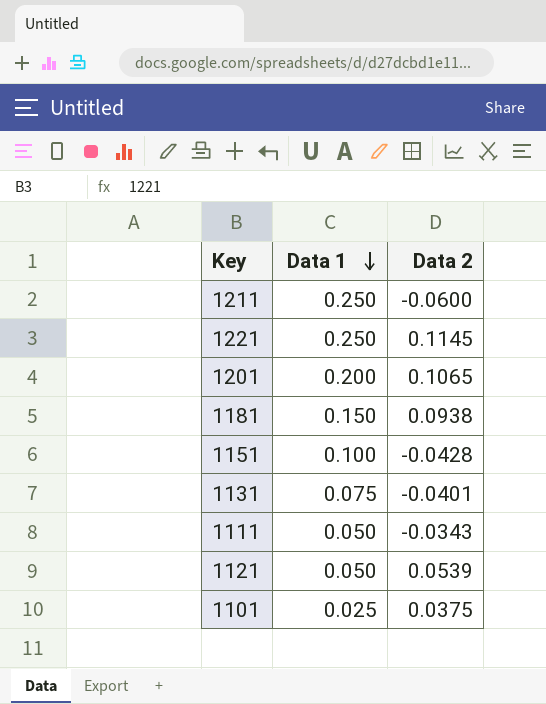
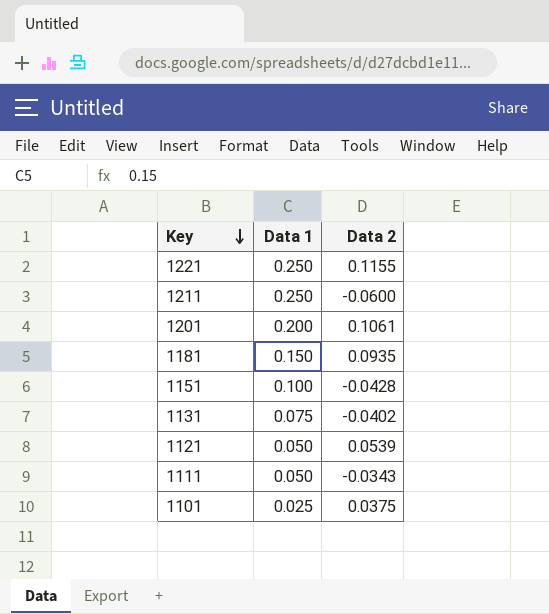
row order: Data 1 descending -> Key descending
1221 | Data 2: 0.1145 -> 0.1155
1201 | Data 2: 0.1065 -> 0.1061
1181 | Data 2: 0.0938 -> 0.0935
1131 | Data 2: -0.0401 -> -0.0402

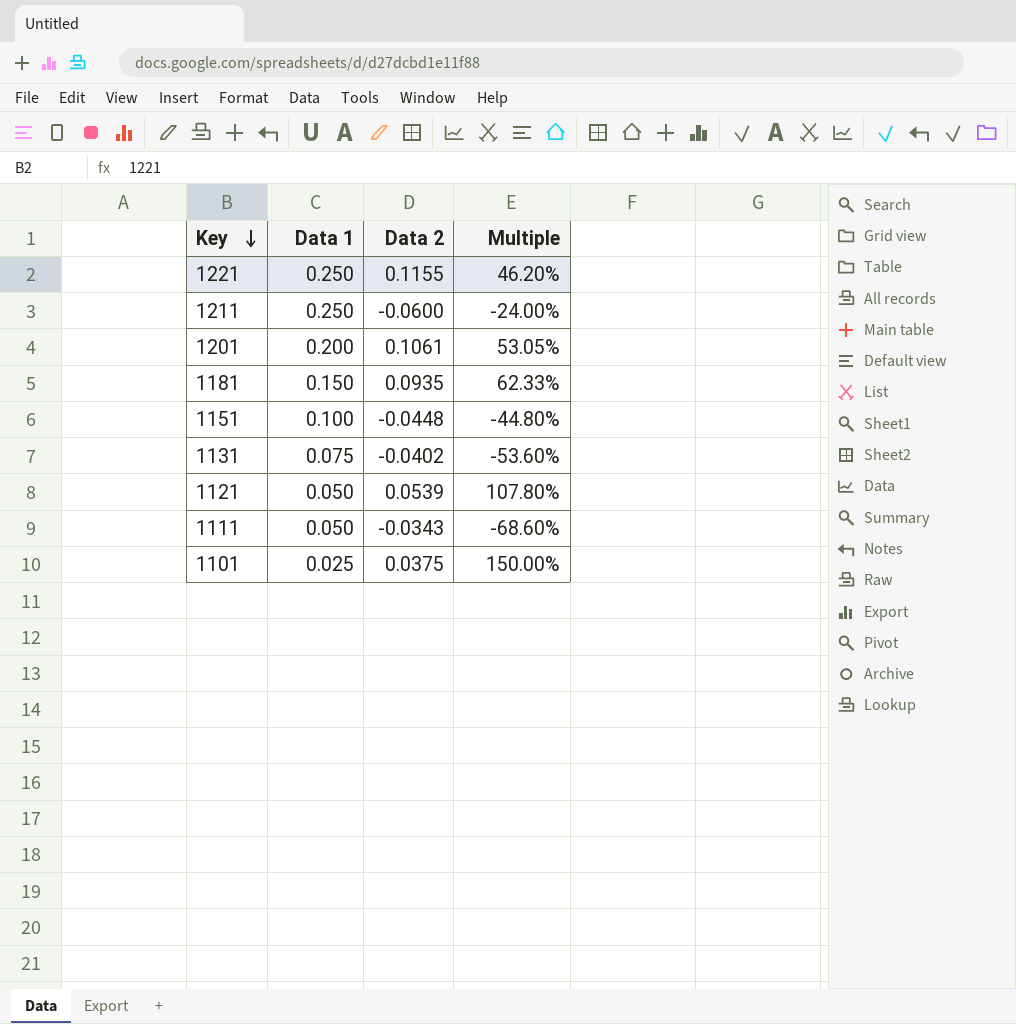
column Multiple | formula: none -> [Data 2] / [Data 1]
1151 | Data 2: -0.0428 -> -0.0448

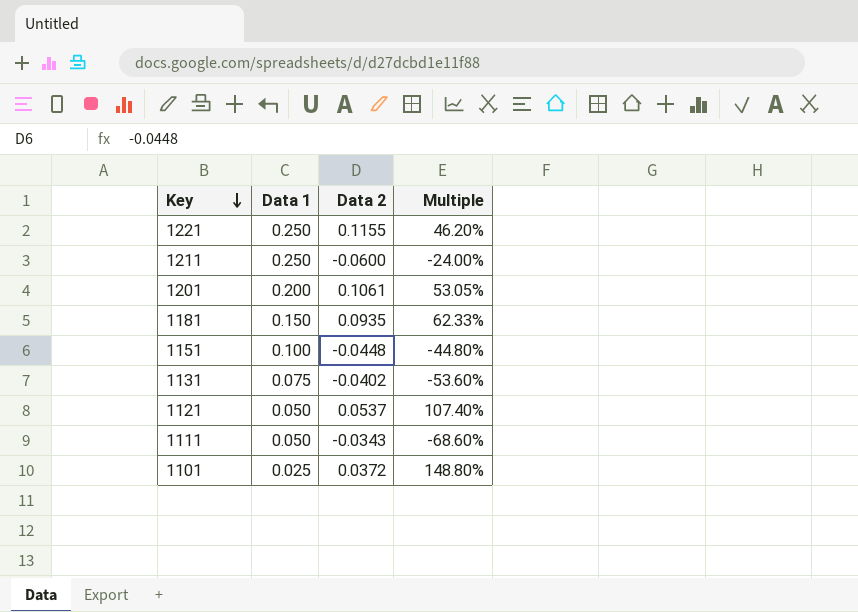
1121 | Data 2: 0.0539 -> 0.0537
1121 | Multiple: 107.80% -> 107.40%
1101 | Data 2: 0.0375 -> 0.0372
1101 | Multiple: 150.00% -> 148.80%

